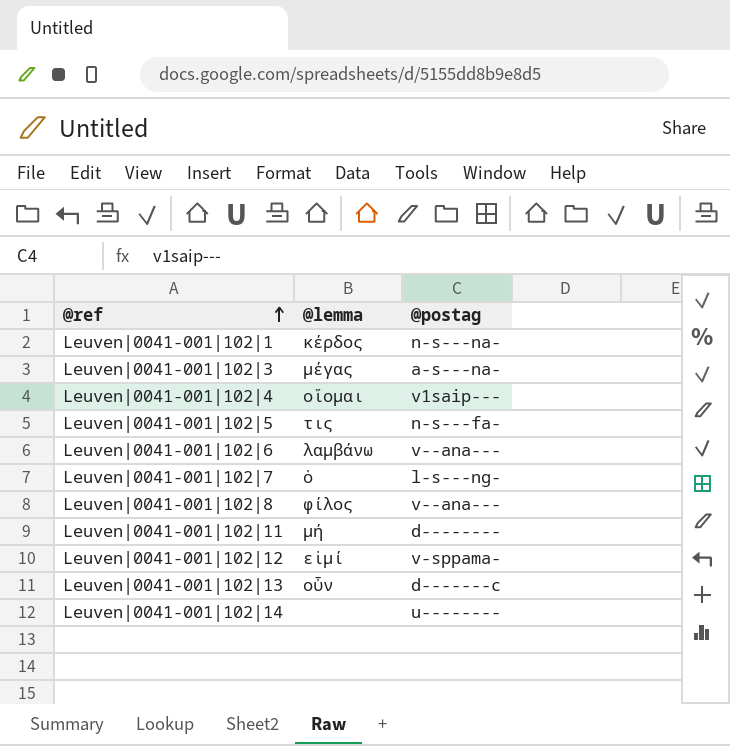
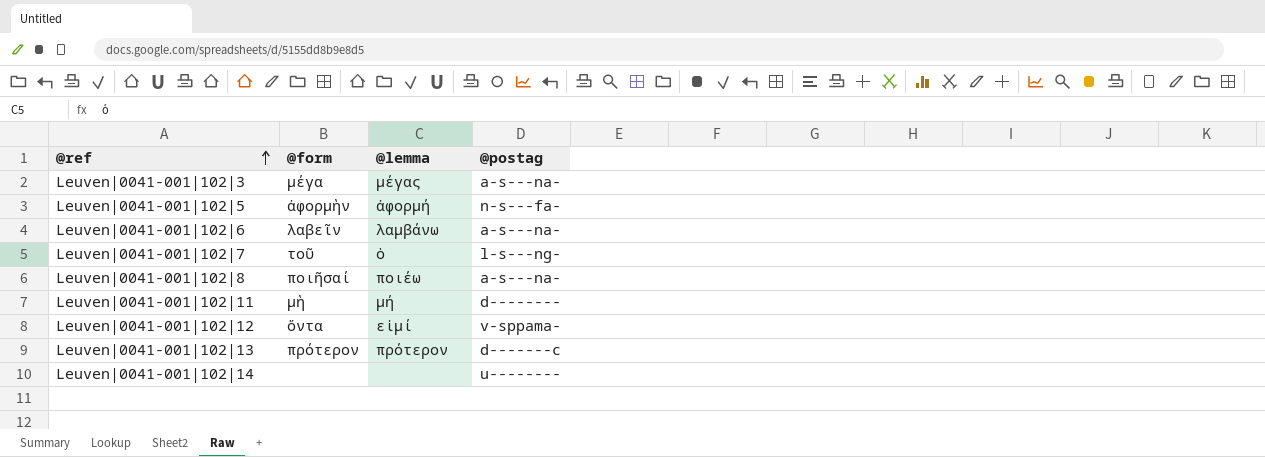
column @form | position: none -> 2
row Leuven|0041-001|102|1: κέρδος | n-s---na- -> none
row Leuven|0041-001|102|4: οἴομαι | v1saip--- -> none
Leuven|0041-001|102|5 | @lemma: τις -> ἀφορμή
Leuven|0041-001|102|6 | @postag: v--ana--- -> a-s---na-
Leuven|0041-001|102|8 | @lemma: φίλος -> ποιέω
Leuven|0041-001|102|8 | @postag: v--ana--- -> a-s---na-
Leuven|0041-001|102|13 | @lemma: οὖν -> πρότερον

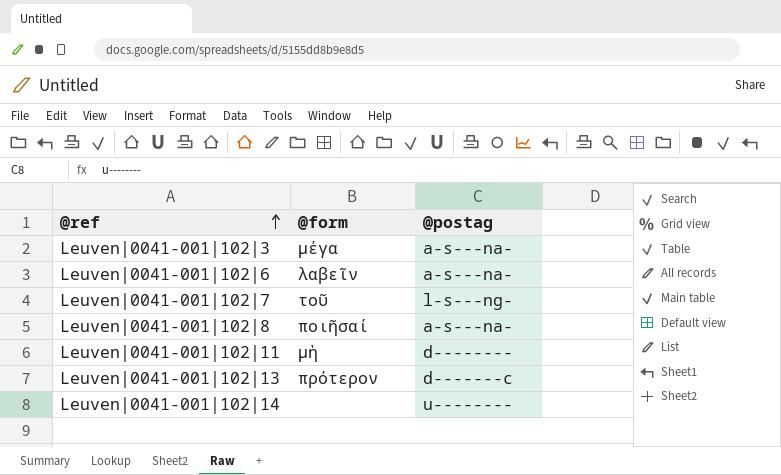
column @lemma | position: 3 -> none
row Leuven|0041-001|102|5: ἀφορμὴν | ἀφορμή | n-s---fa- -> none
row Leuven|0041-001|102|12: ὄντα | εἰμί | v-sppama- -> none

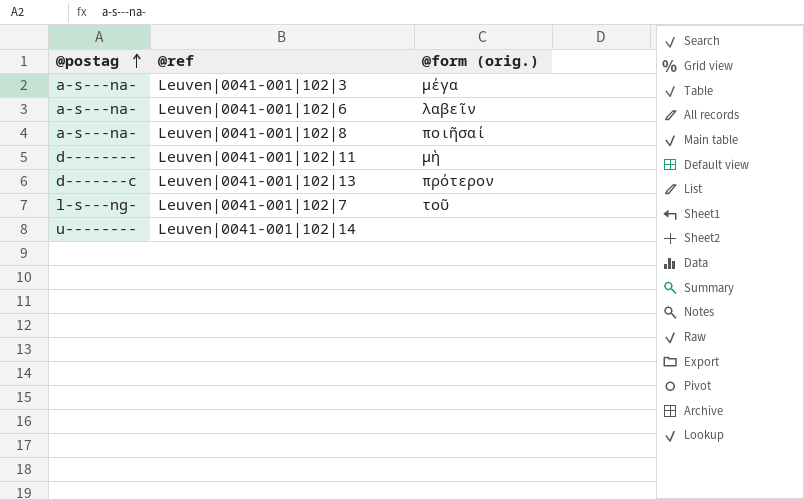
row order: @ref ascending -> @postag ascending
column @postag | position: 3 -> 1
column name: @form -> @form (orig.)

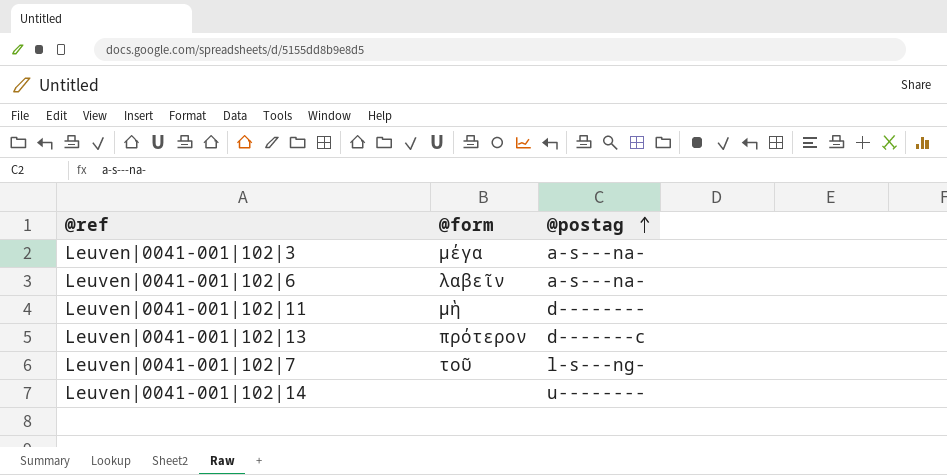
column name: @form (orig.) -> @form
column @postag | position: 1 -> 3
row Leuven|0041-001|102|8: a-s---na- | ποιῆσαί -> none

